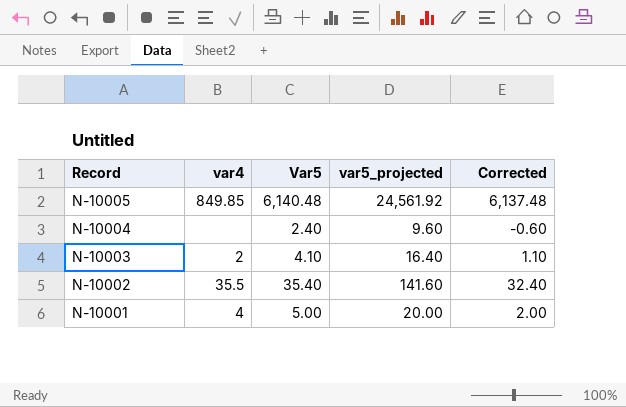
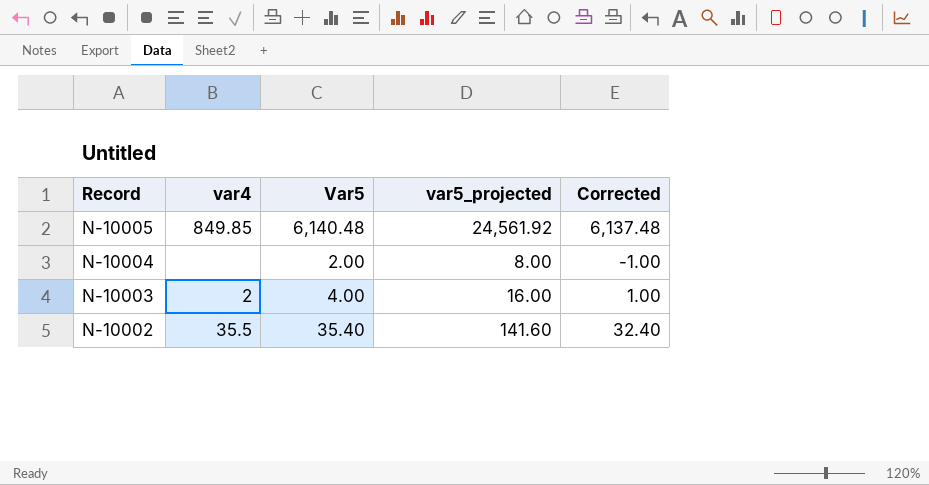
row N-10001: 4 | 5.00 | 20.00 | 2.00 -> none
N-10004 | Var5: 2.40 -> 2.00
N-10004 | var5_projected: 9.60 -> 8.00
N-10004 | Corrected: -0.60 -> -1.00
N-10003 | Var5: 4.10 -> 4.00
N-10003 | var5_projected: 16.40 -> 16.00
N-10003 | Corrected: 1.10 -> 1.00

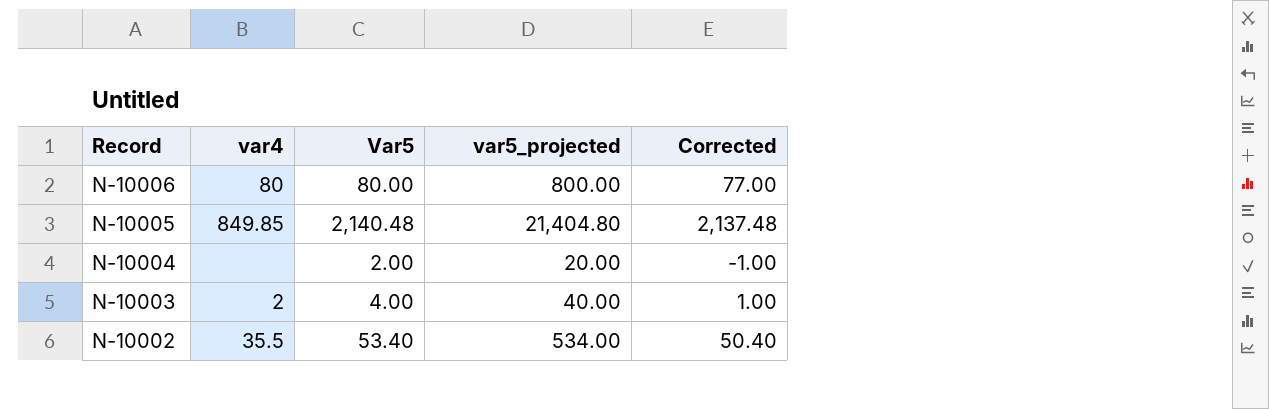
column var5_projected | formula: [Var5] * 4 -> [Var5] * 10
row N-10006: none -> 80 | 80.00 | 800.00 | 77.00
N-10005 | Var5: 6,140.48 -> 2,140.48
N-10005 | Corrected: 6,137.48 -> 2,137.48
N-10002 | Var5: 35.40 -> 53.40
N-10002 | Corrected: 32.40 -> 50.40

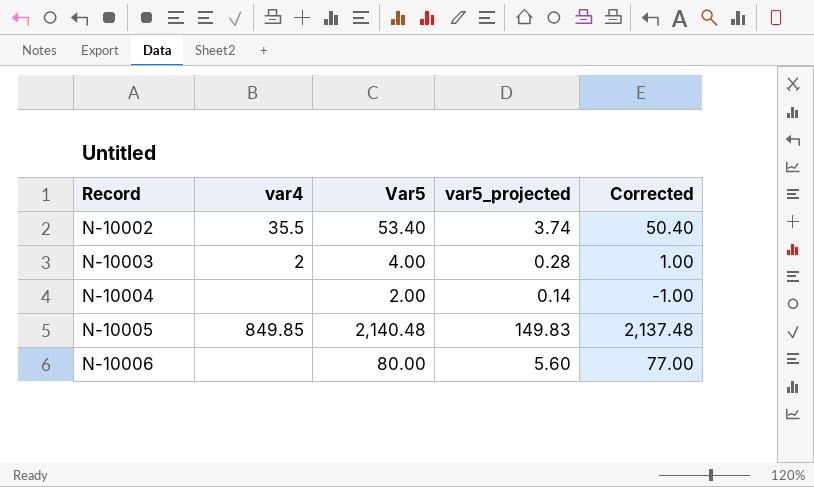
row order: Record descending -> Record ascending
column var5_projected | formula: [Var5] * 10 -> [Var5] * 0.07
N-10006 | var4: 80 -> none

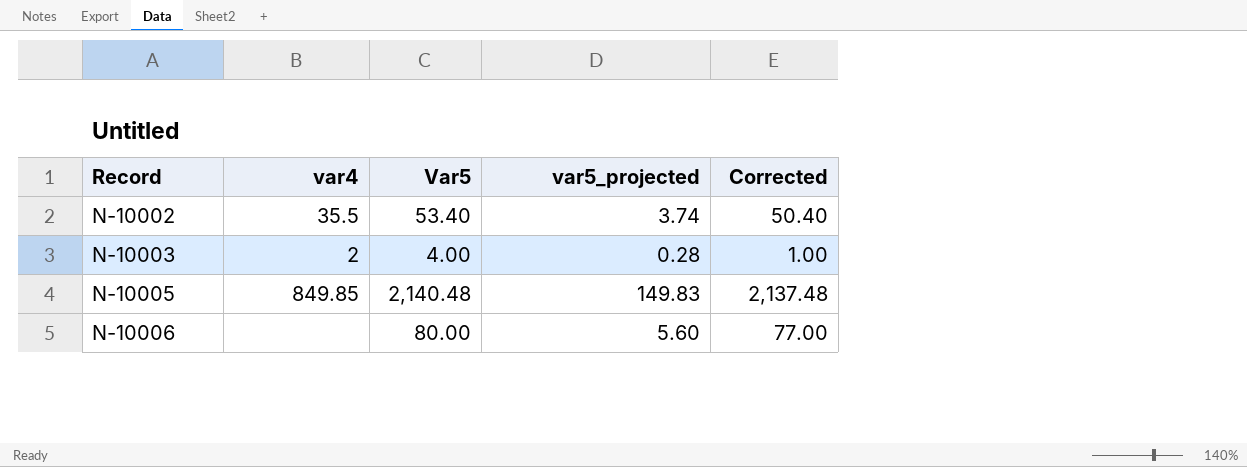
row N-10004: none | 2.00 | 0.14 | -1.00 -> none

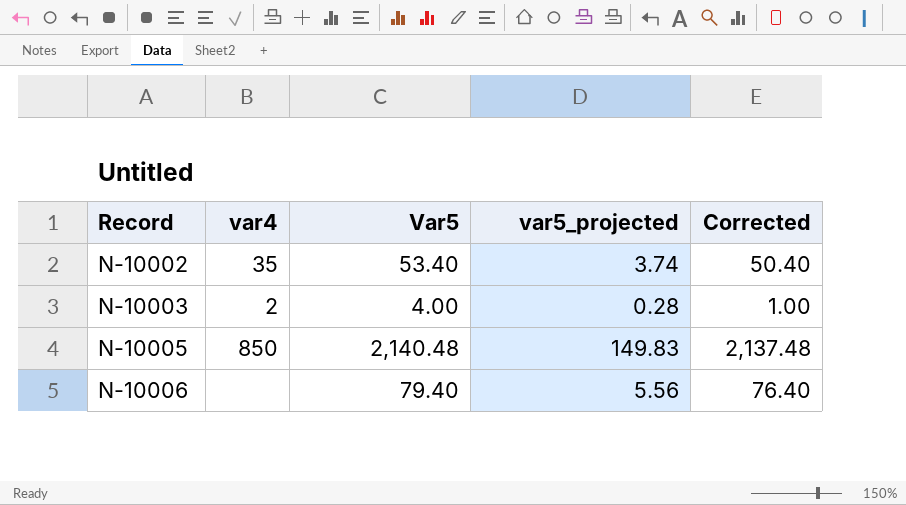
N-10002 | var4: 35.5 -> 35
N-10005 | var4: 849.85 -> 850
N-10006 | Var5: 80.00 -> 79.40
N-10006 | var5_projected: 5.60 -> 5.56
N-10006 | Corrected: 77.00 -> 76.40

